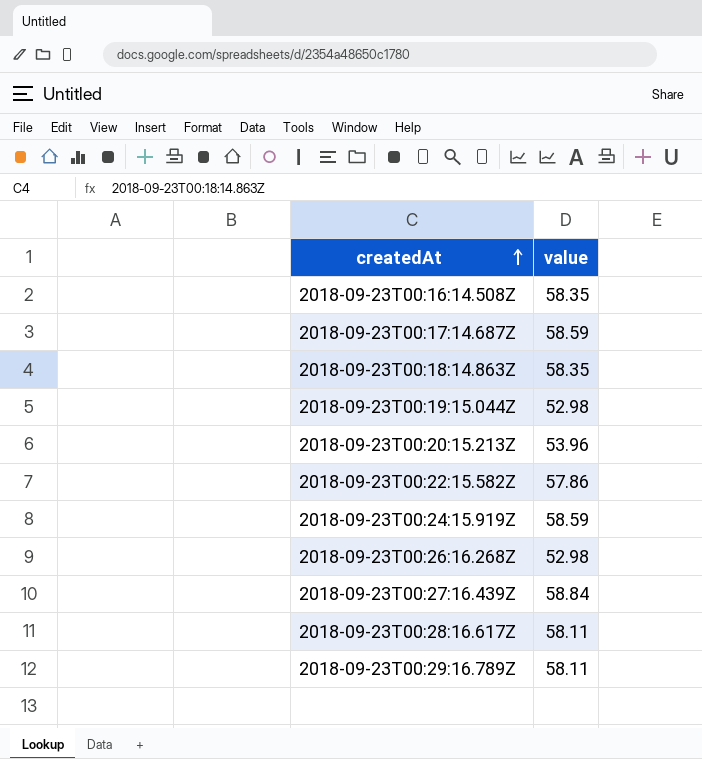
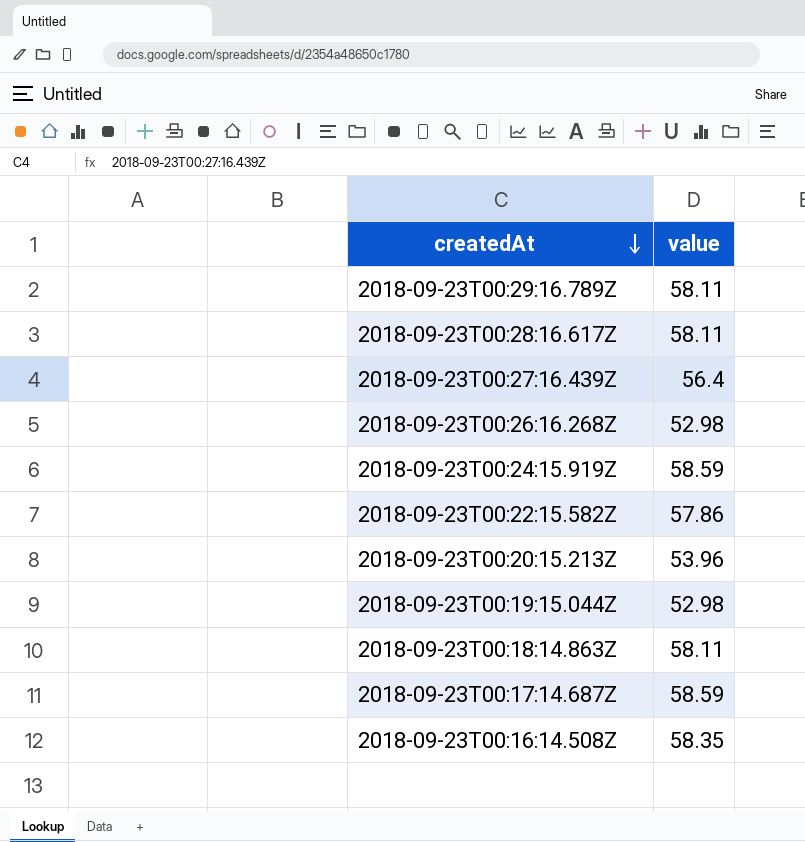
row order: createdAt ascending -> createdAt descending
2018-09-23T00:27:16.439Z | value: 58.84 -> 56.4
2018-09-23T00:18:14.863Z | value: 58.35 -> 58.11

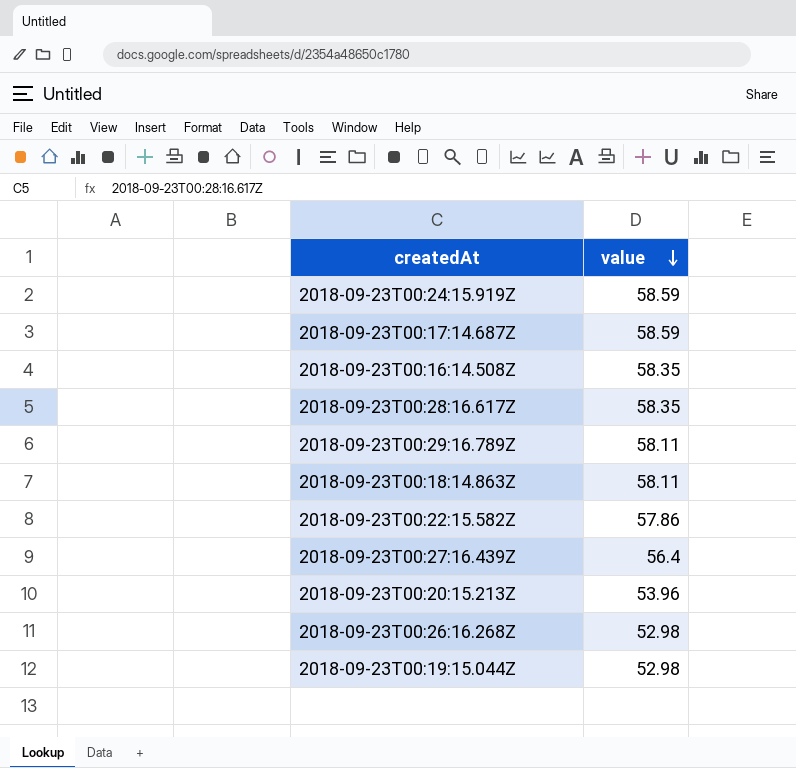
row order: createdAt descending -> value descending
2018-09-23T00:28:16.617Z | value: 58.11 -> 58.35

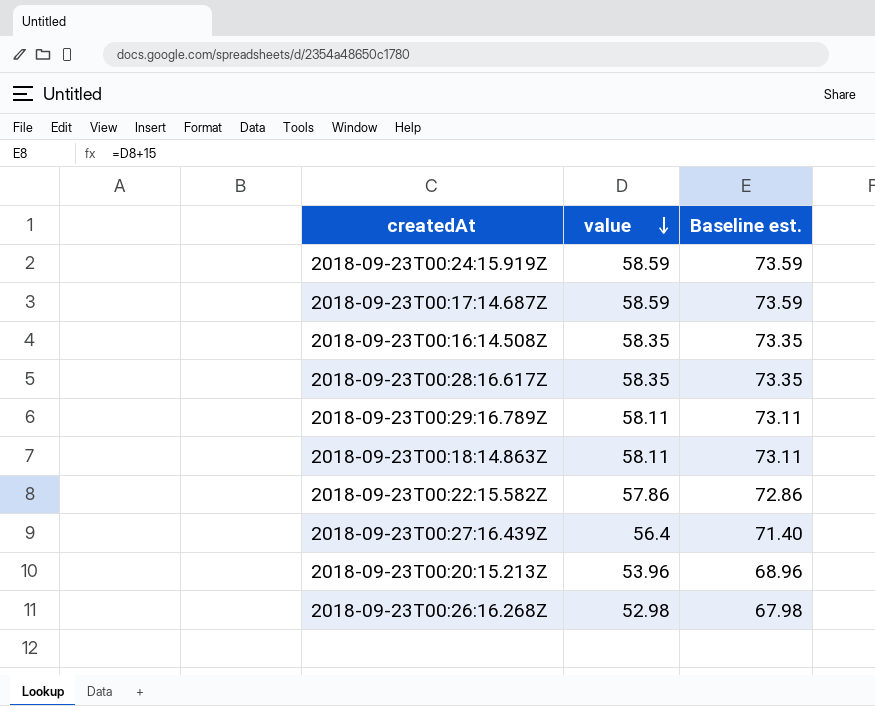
column Baseline est. | formula: none -> [value] + 15
row 2018-09-23T00:19:15.044Z: 52.98 -> none

